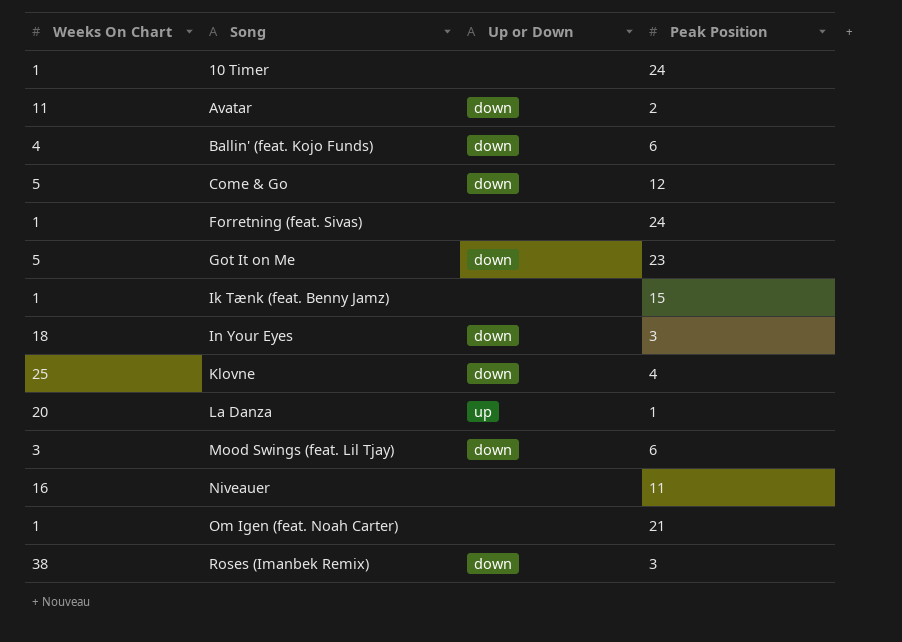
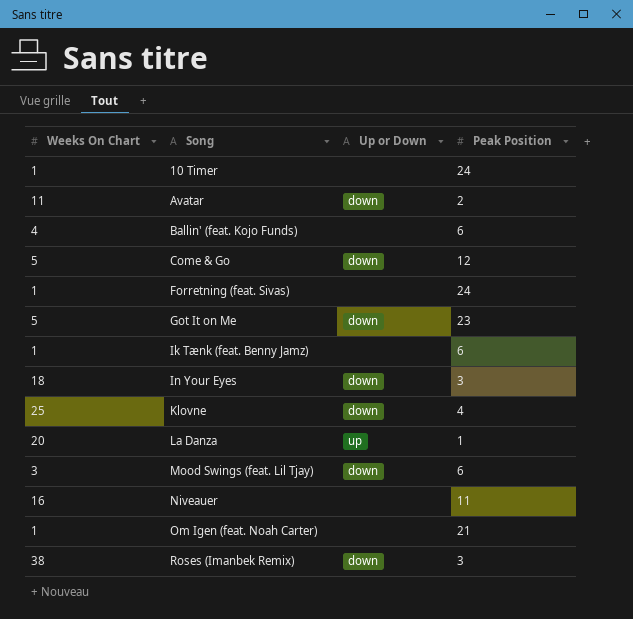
Ballin' (feat. Kojo Funds) | Up or Down: down -> none
Ik Tænk (feat. Benny Jamz) | Peak Position: 15 -> 6

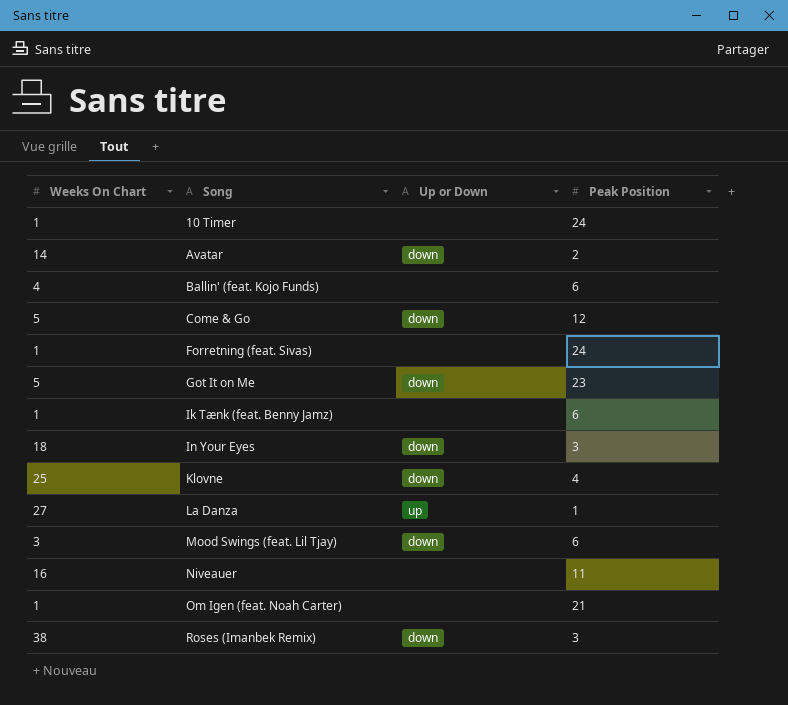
Avatar | Weeks On Chart: 11 -> 14
La Danza | Weeks On Chart: 20 -> 27

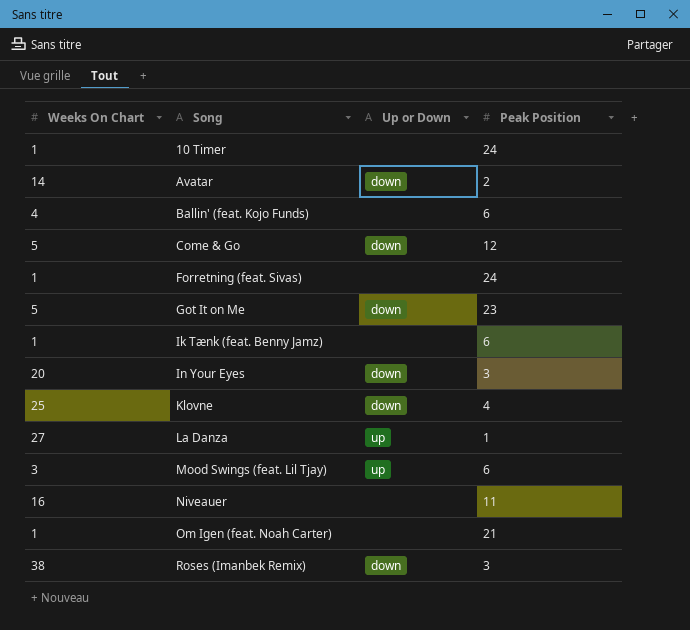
In Your Eyes | Weeks On Chart: 18 -> 20
Mood Swings (feat. Lil Tjay) | Up or Down: down -> up

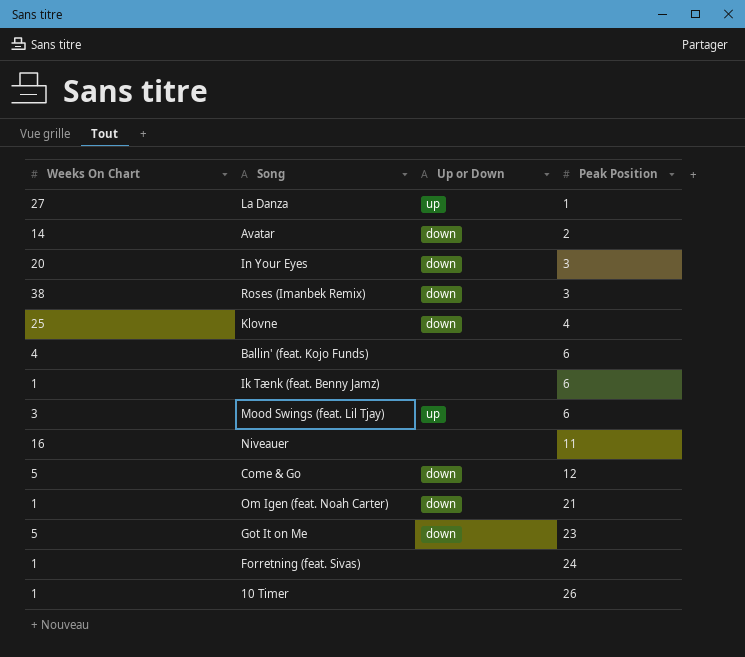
row order: Song ascending -> Peak Position ascending
Om Igen (feat. Noah Carter) | Up or Down: none -> down
10 Timer | Peak Position: 24 -> 26

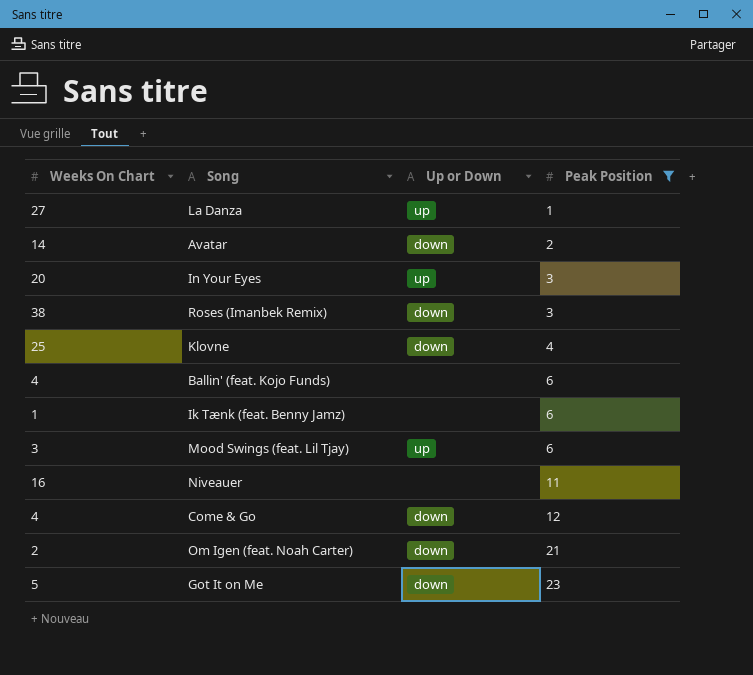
filter: none -> Peak Position <= 23
In Your Eyes | Up or Down: down -> up
Come & Go | Weeks On Chart: 5 -> 4
Om Igen (feat. Noah Carter) | Weeks On Chart: 1 -> 2

